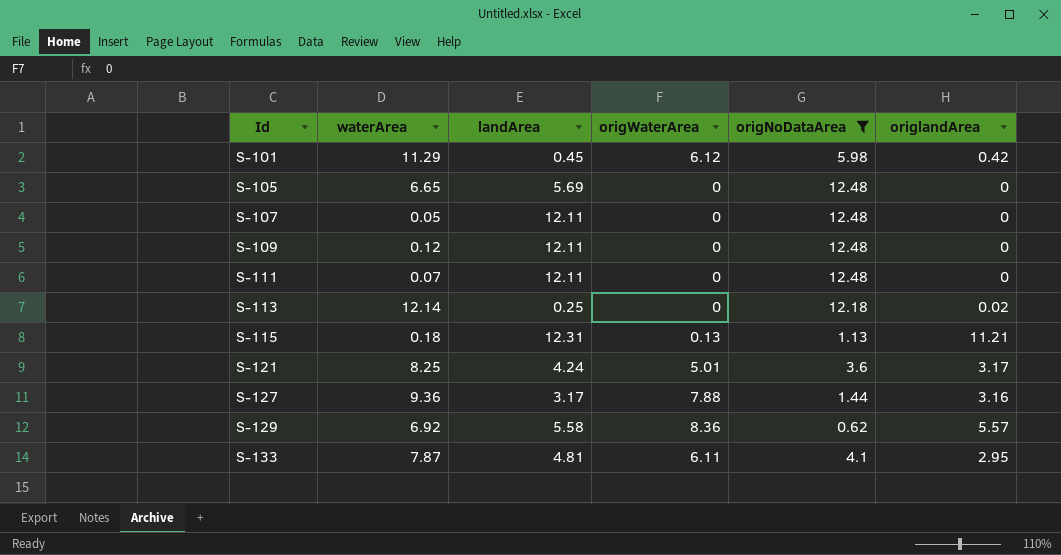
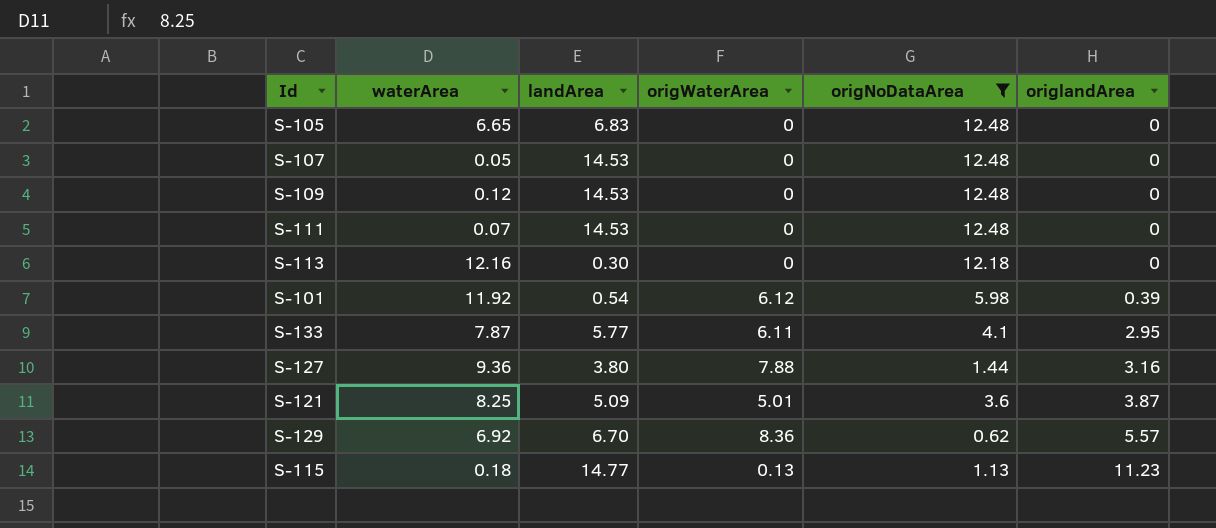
row order: Id ascending -> origlandArea ascending
S-105 | landArea: 5.69 -> 6.83
S-107 | landArea: 12.11 -> 14.53
S-109 | landArea: 12.11 -> 14.53
S-111 | landArea: 12.11 -> 14.53
S-113 | waterArea: 12.14 -> 12.16
S-113 | landArea: 0.25 -> 0.30
S-113 | origlandArea: 0.02 -> 0
S-101 | waterArea: 11.29 -> 11.92
S-101 | landArea: 0.45 -> 0.54
S-101 | origlandArea: 0.42 -> 0.39
S-133 | landArea: 4.81 -> 5.77
S-127 | landArea: 3.17 -> 3.80
S-121 | landArea: 4.24 -> 5.09
S-121 | origlandArea: 3.17 -> 3.87
S-129 | landArea: 5.58 -> 6.70
S-115 | landArea: 12.31 -> 14.77
S-115 | origlandArea: 11.21 -> 11.23

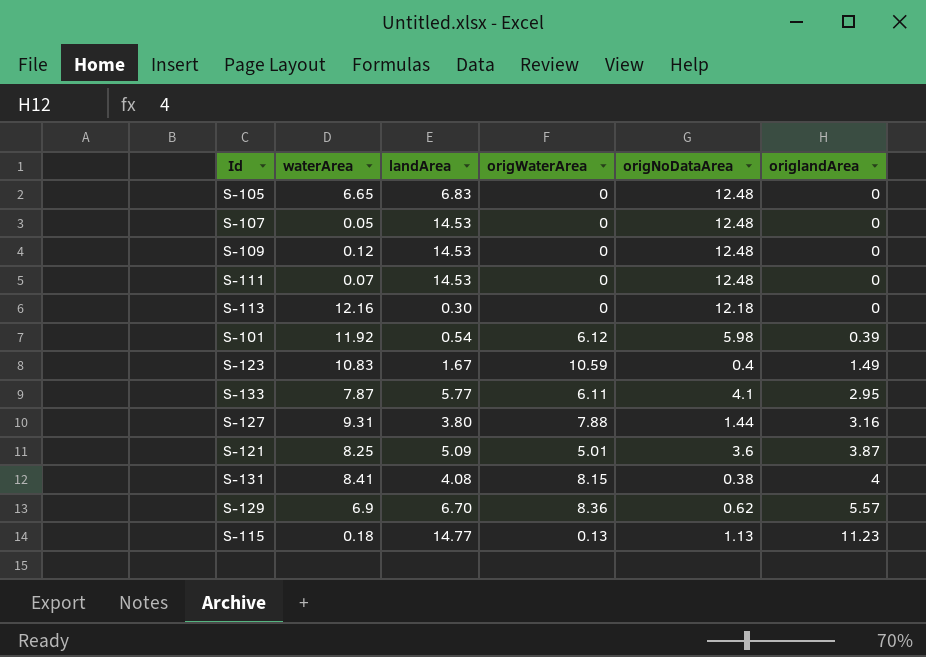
filter: origNoDataArea >= 0.62 -> none
S-127 | waterArea: 9.36 -> 9.31
S-129 | waterArea: 6.92 -> 6.9

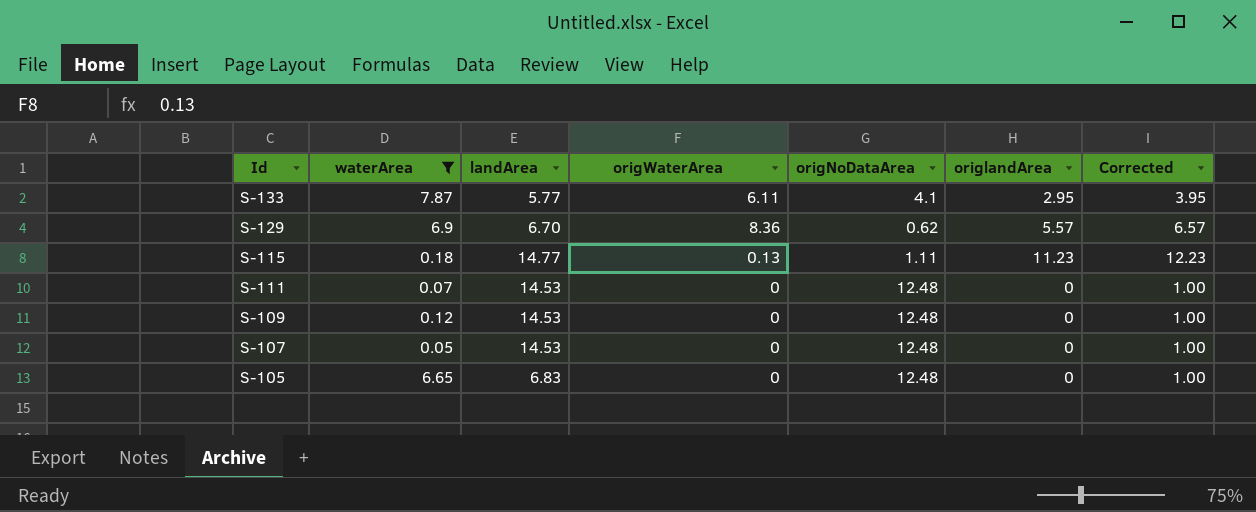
filter: none -> waterArea <= 7.87
row order: origlandArea ascending -> Id descending
column Corrected | formula: none -> [origlandArea] + 1
S-115 | origNoDataArea: 1.13 -> 1.11

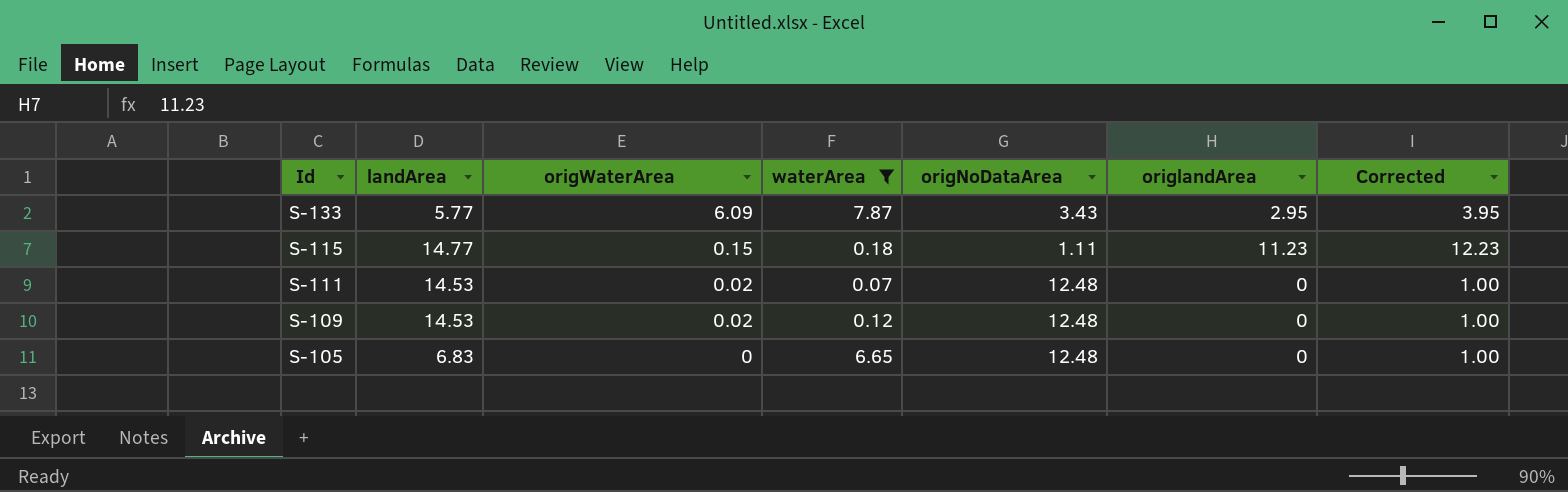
column waterArea | position: 2 -> 4
row S-129: 6.9 | 6.70 | 8.36 | 0.62 | 5.57 | 6.57 -> none
row S-107: 0.05 | 14.53 | 0 | 12.48 | 0 | 1.00 -> none
S-133 | origWaterArea: 6.11 -> 6.09
S-133 | origNoDataArea: 4.1 -> 3.43
S-115 | origWaterArea: 0.13 -> 0.15
S-111 | origWaterArea: 0 -> 0.02
S-109 | origWaterArea: 0 -> 0.02

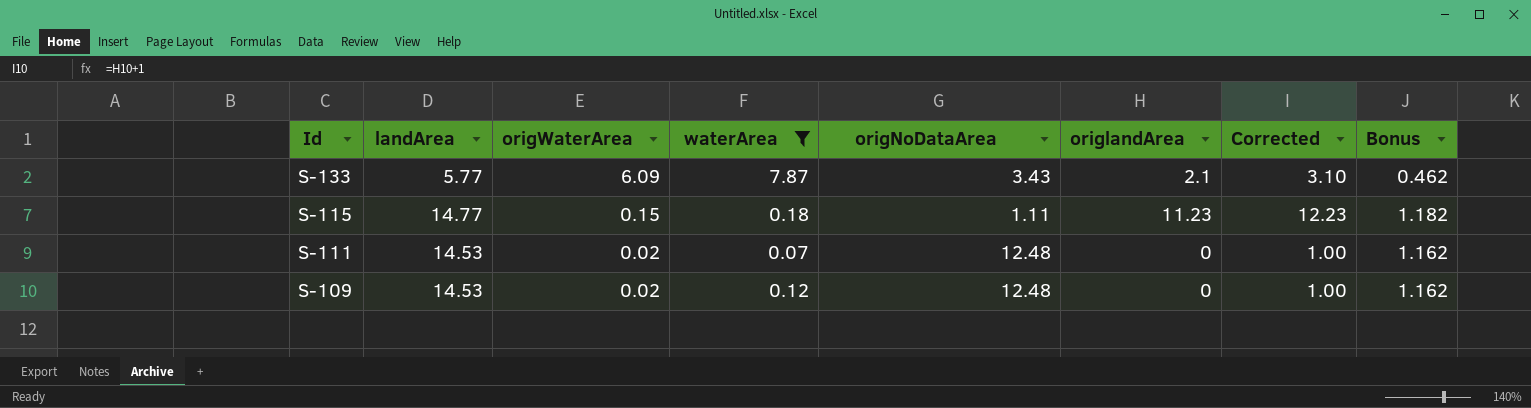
column Bonus | formula: none -> [landArea] * 0.08
row S-105: 6.83 | 0 | 6.65 | 12.48 | 0 | 1.00 -> none
S-133 | origlandArea: 2.95 -> 2.1
S-133 | Corrected: 3.95 -> 3.10

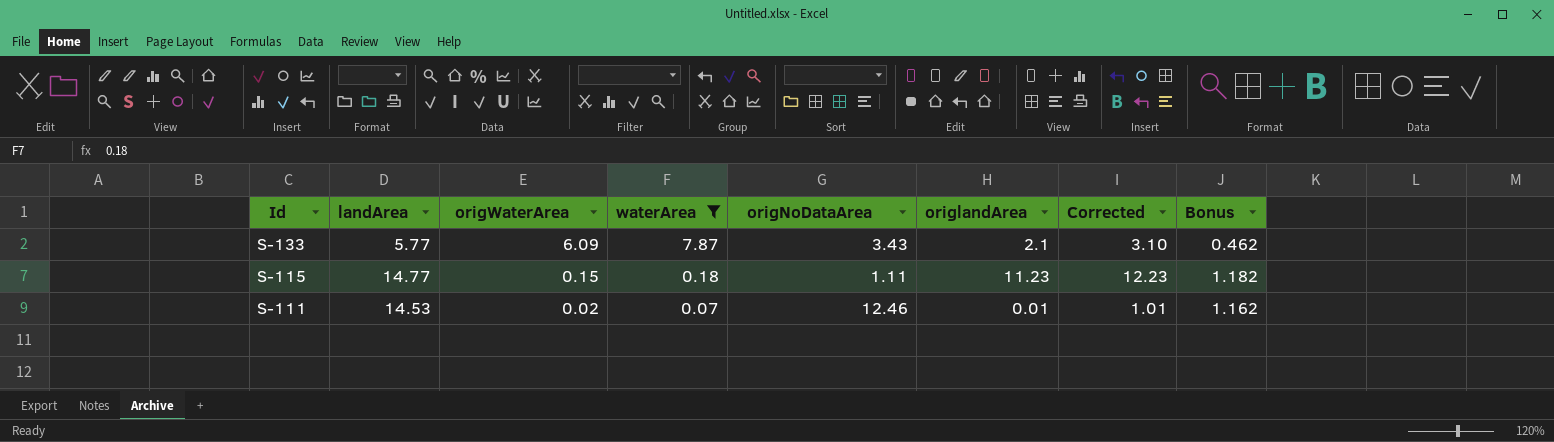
row S-109: 14.53 | 0.02 | 0.12 | 12.48 | 0 | 1.00 | 1.162 -> none
S-111 | origNoDataArea: 12.48 -> 12.46
S-111 | origlandArea: 0 -> 0.01
S-111 | Corrected: 1.00 -> 1.01

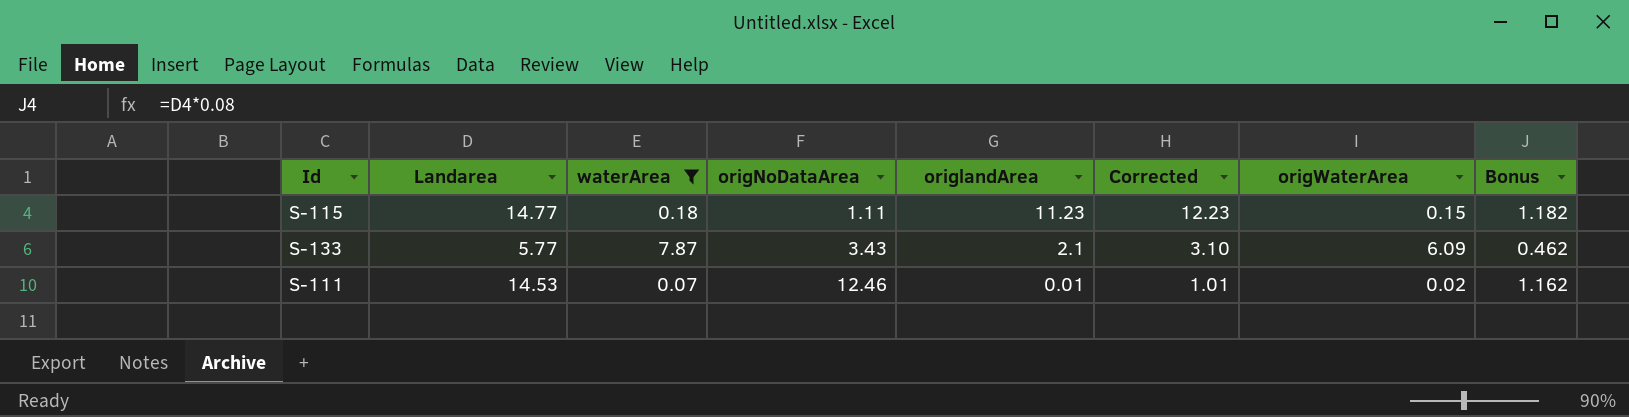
row order: Id descending -> origNoDataArea ascending
column name: landArea -> Landarea
column origWaterArea | position: 3 -> 7

